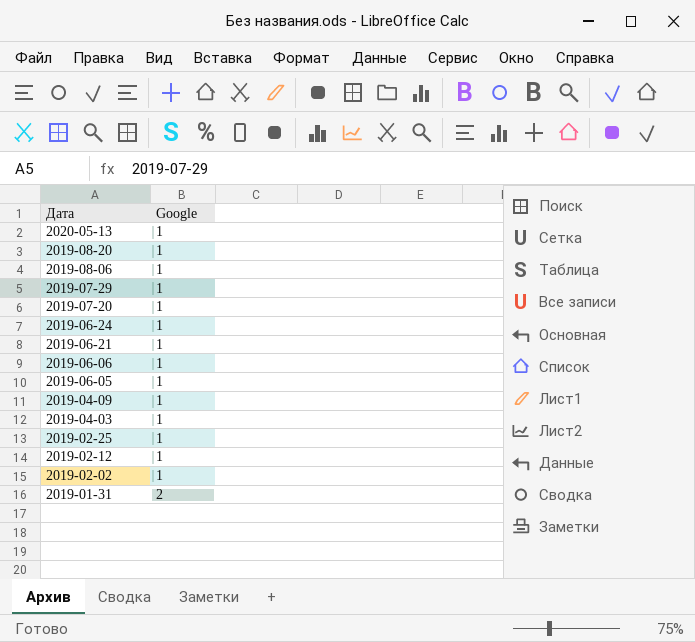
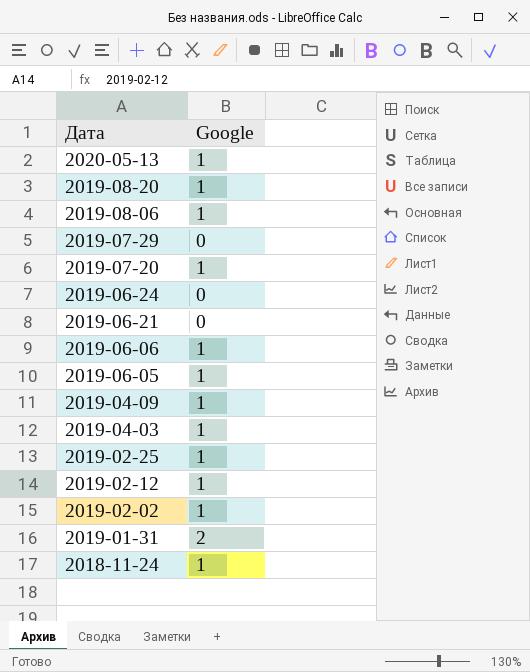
2019-07-29 | Google: 1 -> 0
2019-06-24 | Google: 1 -> 0
2019-06-21 | Google: 1 -> 0
row 2018-11-24: none -> 1

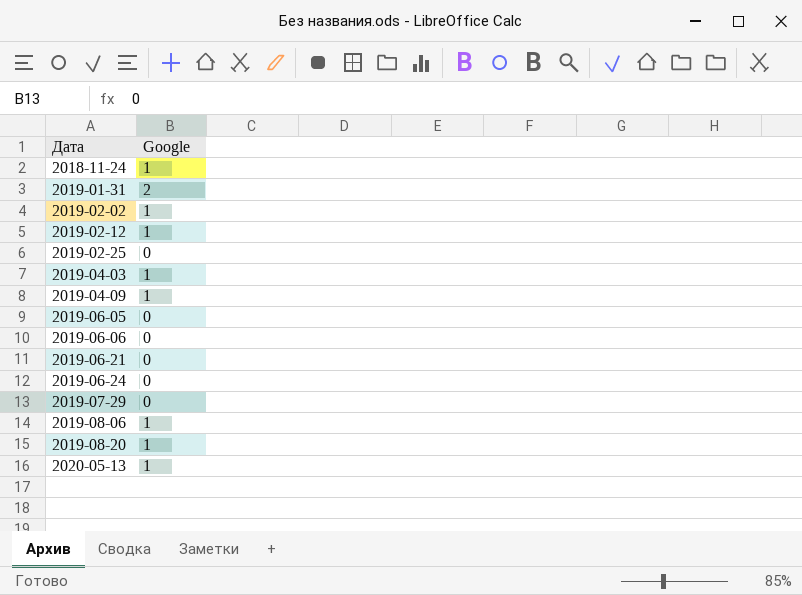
row order: Дата descending -> Дата ascending
row 2019-07-20: 1 -> none
2019-02-25 | Google: 1 -> 0
2019-06-05 | Google: 1 -> 0
2019-06-06 | Google: 1 -> 0

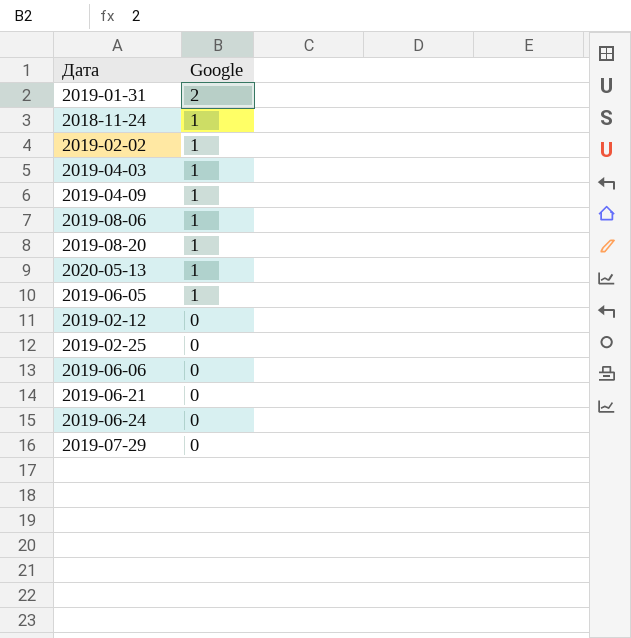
row order: Дата ascending -> Google descending
2019-06-05 | Google: 0 -> 1
2019-02-12 | Google: 1 -> 0

